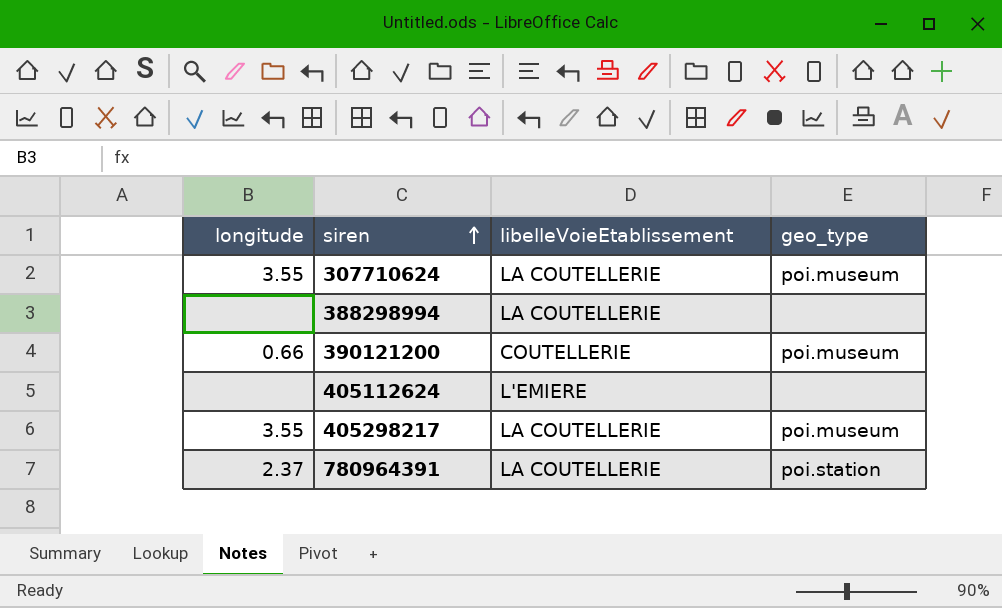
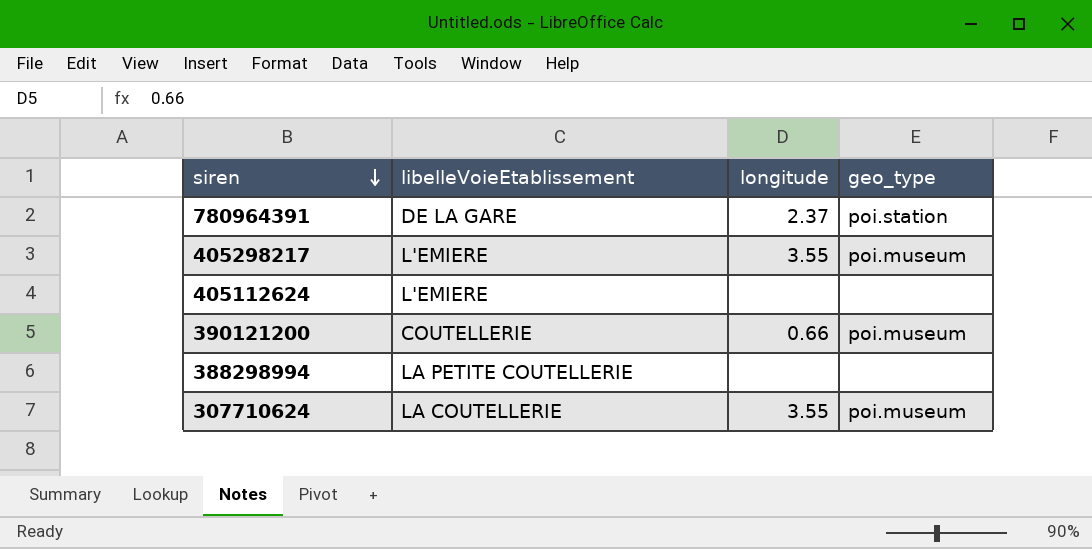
row order: siren ascending -> siren descending
column longitude | position: 1 -> 3
780964391 | libelleVoieEtablissement: LA COUTELLERIE -> DE LA GARE
405298217 | libelleVoieEtablissement: LA COUTELLERIE -> L'EMIERE
388298994 | libelleVoieEtablissement: LA COUTELLERIE -> LA PETITE COUTELLERIE

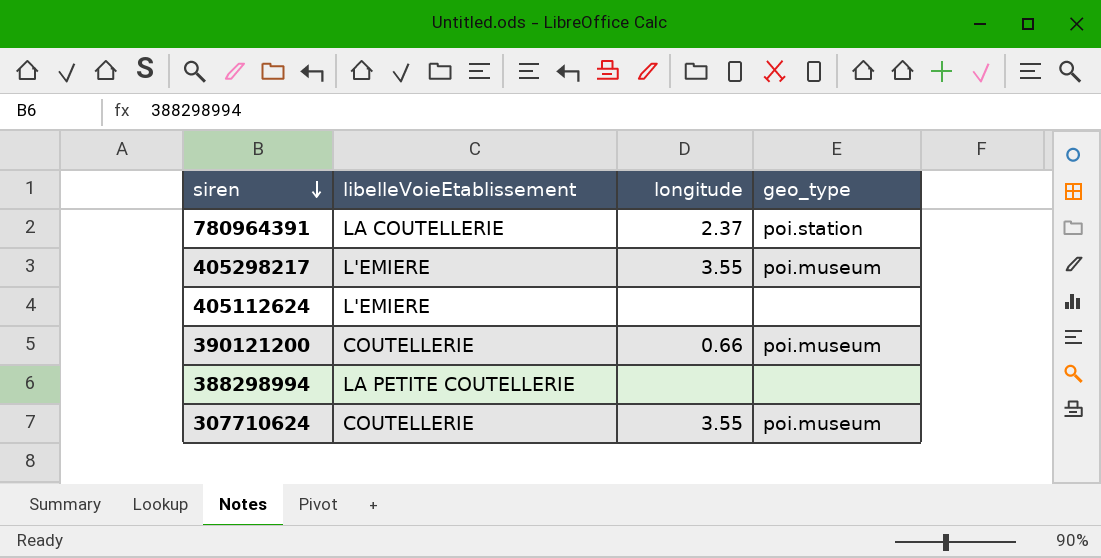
780964391 | libelleVoieEtablissement: DE LA GARE -> LA COUTELLERIE
307710624 | libelleVoieEtablissement: LA COUTELLERIE -> COUTELLERIE

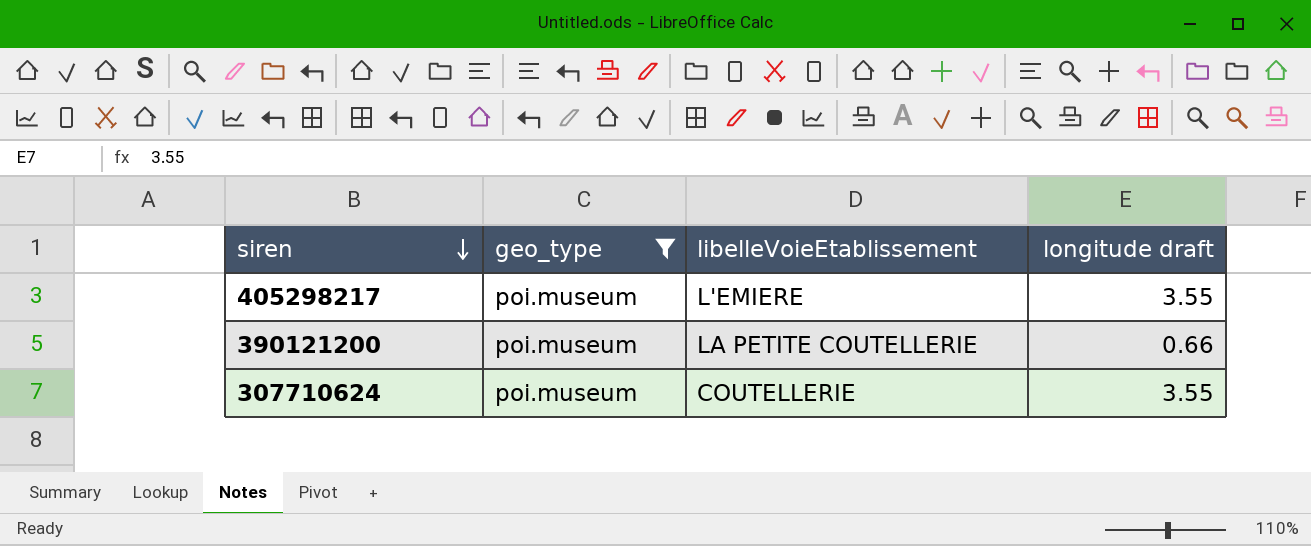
filter: none -> geo_type = poi.museum
column geo_type | position: 4 -> 2
column name: longitude -> longitude draft
390121200 | libelleVoieEtablissement: COUTELLERIE -> LA PETITE COUTELLERIE

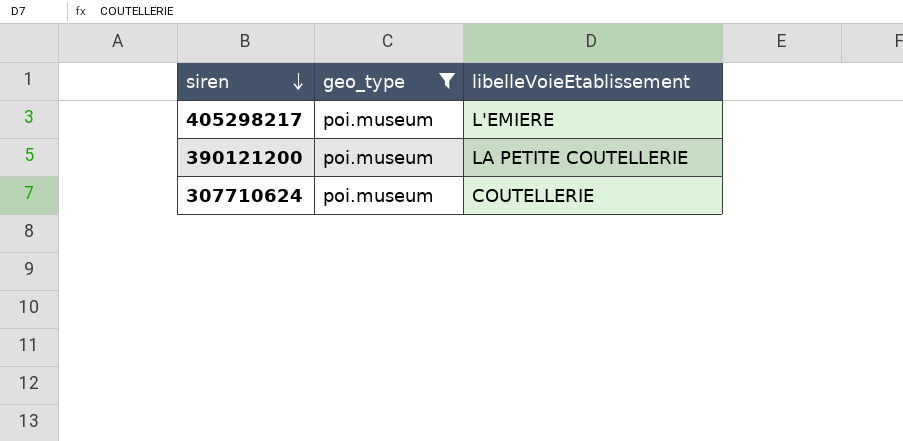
column longitude draft | position: 4 -> none

